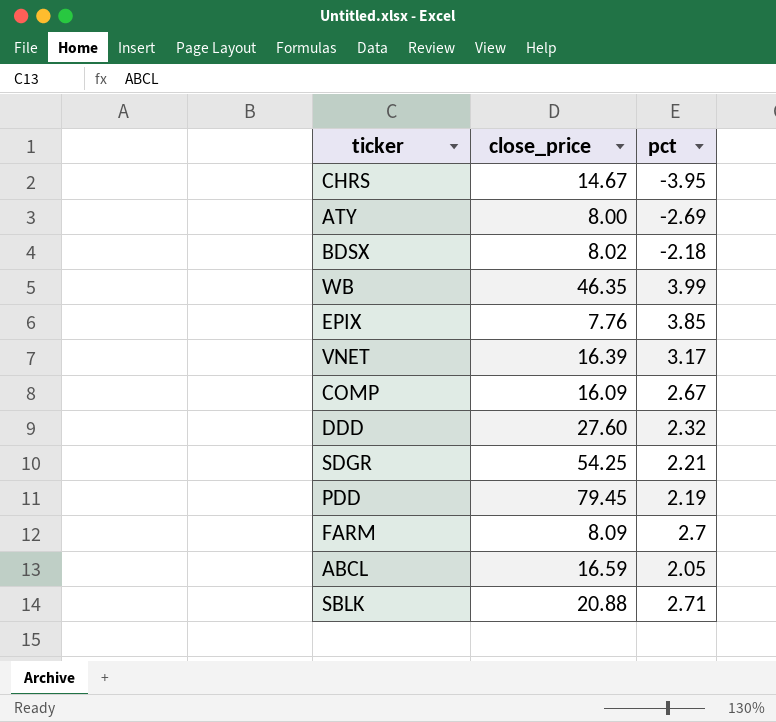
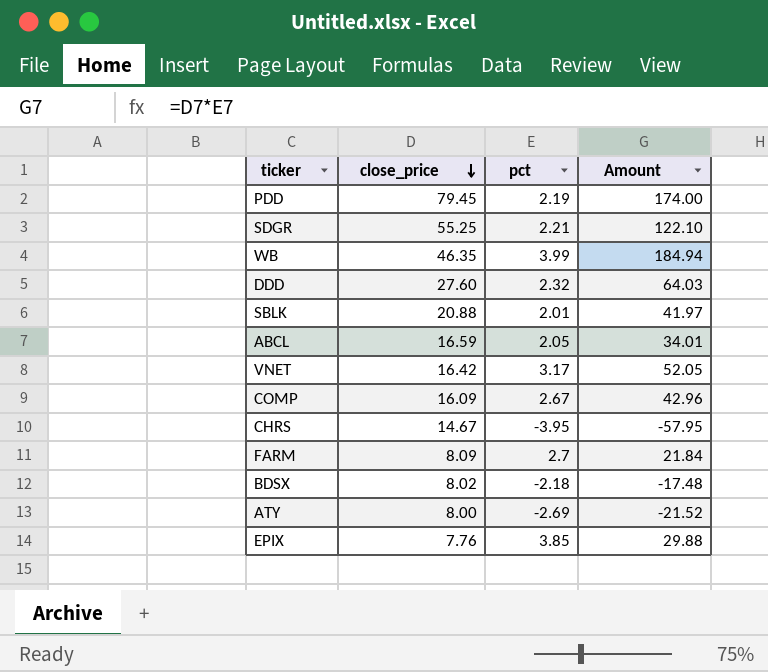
row order: none -> close_price descending
column Amount | formula: none -> [close_price] * [pct]
SDGR | close_price: 54.25 -> 55.25
SBLK | pct: 2.71 -> 2.01
VNET | close_price: 16.39 -> 16.42

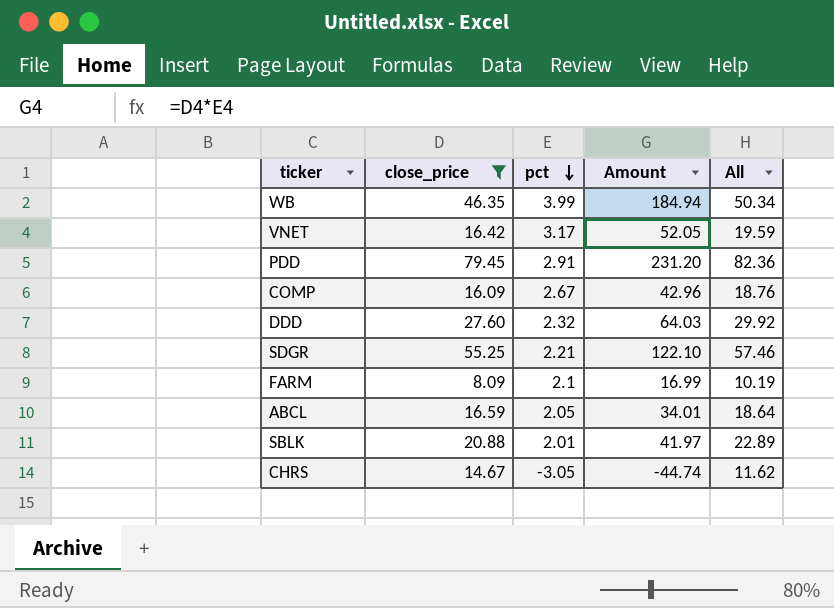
filter: none -> close_price >= 8.09
row order: close_price descending -> pct descending
column All | formula: none -> [close_price] + [pct]
PDD | pct: 2.19 -> 2.91
PDD | Amount: 174.00 -> 231.20
FARM | pct: 2.7 -> 2.1
FARM | Amount: 21.84 -> 16.99
CHRS | pct: -3.95 -> -3.05
CHRS | Amount: -57.95 -> -44.74

